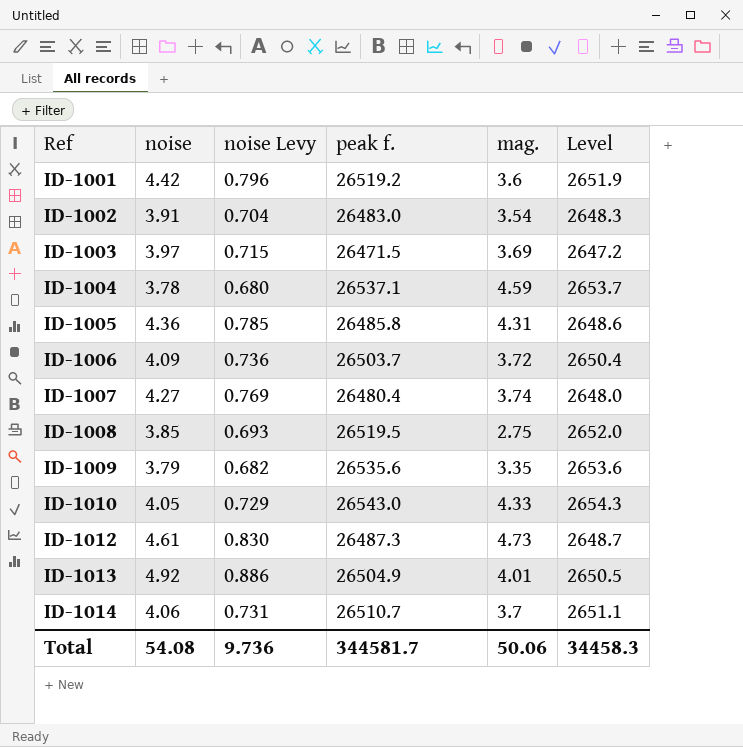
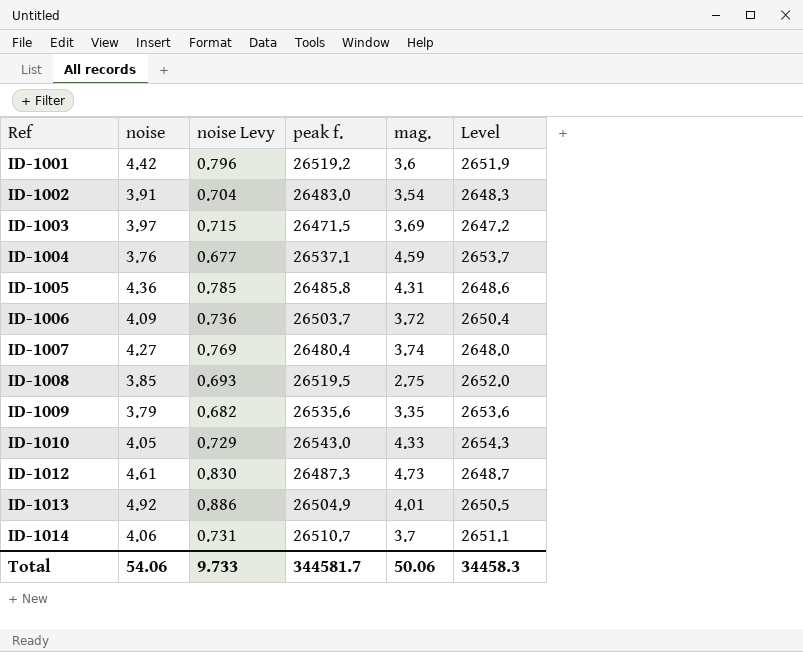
ID-1004 | noise: 3.78 -> 3.76
ID-1004 | noise Levy: 0.680 -> 0.677
Total | noise: 54.08 -> 54.06
Total | noise Levy: 9.736 -> 9.733

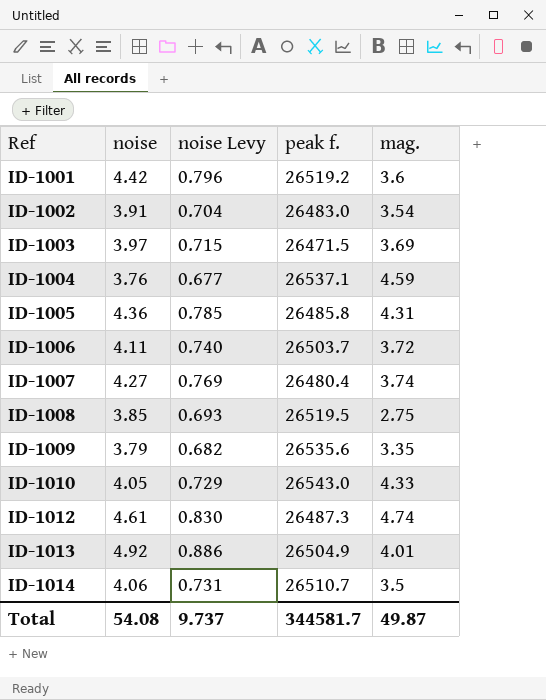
column Level | formula: [peak f.] * 0.1 -> none
ID-1006 | noise: 4.09 -> 4.11
ID-1006 | noise Levy: 0.736 -> 0.740
ID-1012 | mag.: 4.73 -> 4.74
ID-1014 | mag.: 3.7 -> 3.5
Total | noise: 54.06 -> 54.08
Total | noise Levy: 9.733 -> 9.737
Total | mag.: 50.06 -> 49.87

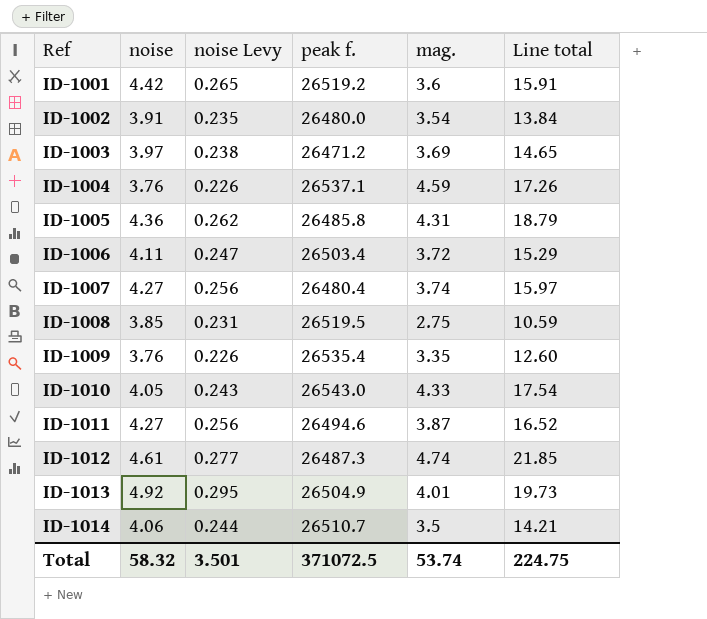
column noise Levy | formula: [noise] * 0.18 -> [noise] * 0.06
column Line total | formula: none -> [noise] * [mag.]
ID-1002 | peak f.: 26483.0 -> 26480.0
ID-1003 | peak f.: 26471.5 -> 26471.2
ID-1006 | peak f.: 26503.7 -> 26503.4
ID-1009 | noise: 3.79 -> 3.76
ID-1009 | peak f.: 26535.6 -> 26535.4
row ID-1011: none -> 4.27 | 0.256 | 26494.6 | 3.87 | 16.52
Total | noise: 54.08 -> 58.32
Total | noise Levy: 9.737 -> 3.501
Total | peak f.: 344581.7 -> 371072.5
Total | mag.: 49.87 -> 53.74

